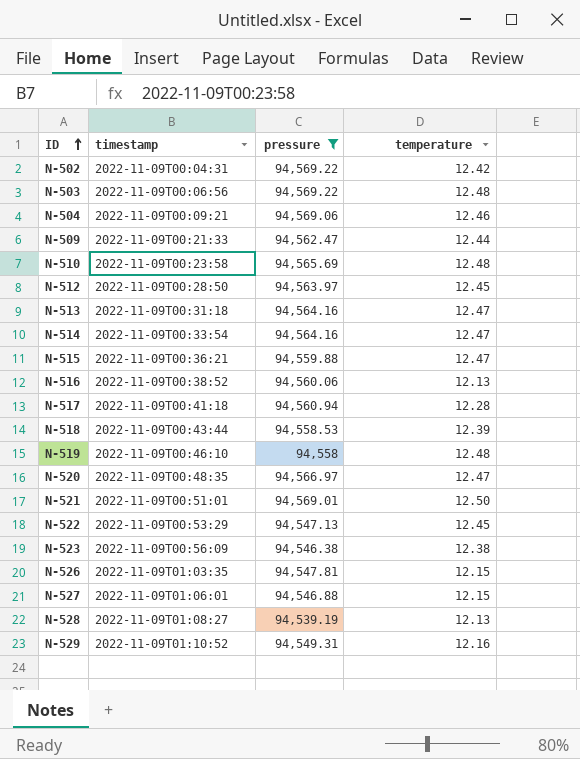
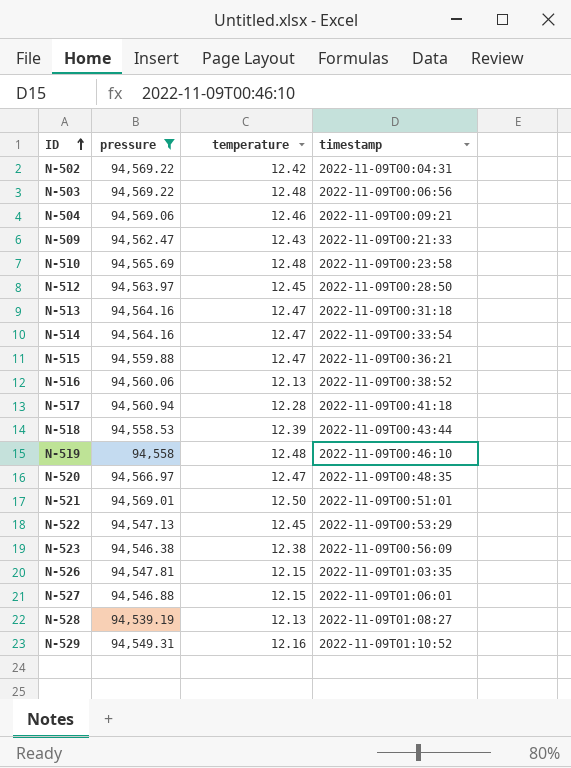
column timestamp | position: 2 -> 4
N-509 | temperature: 12.44 -> 12.43

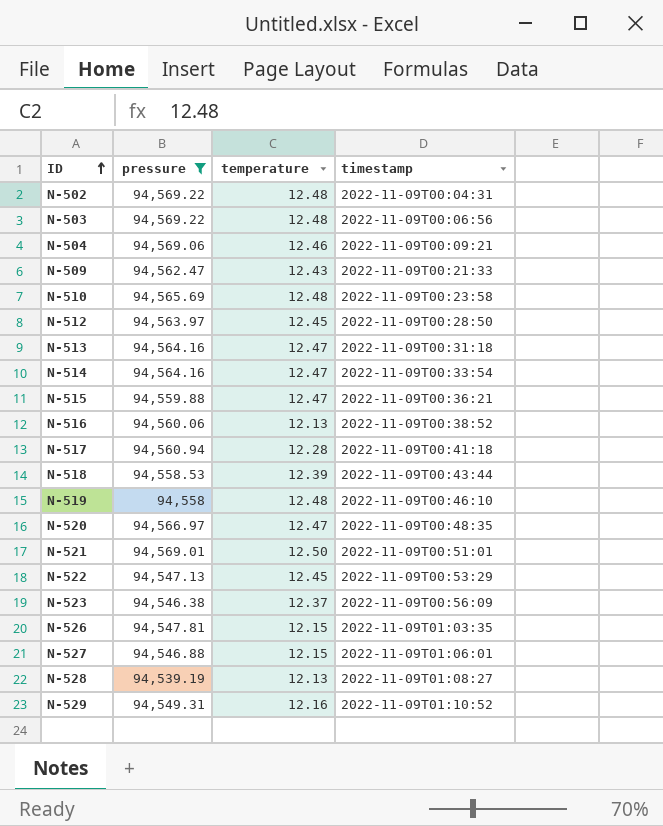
N-502 | temperature: 12.42 -> 12.48
N-523 | temperature: 12.38 -> 12.37

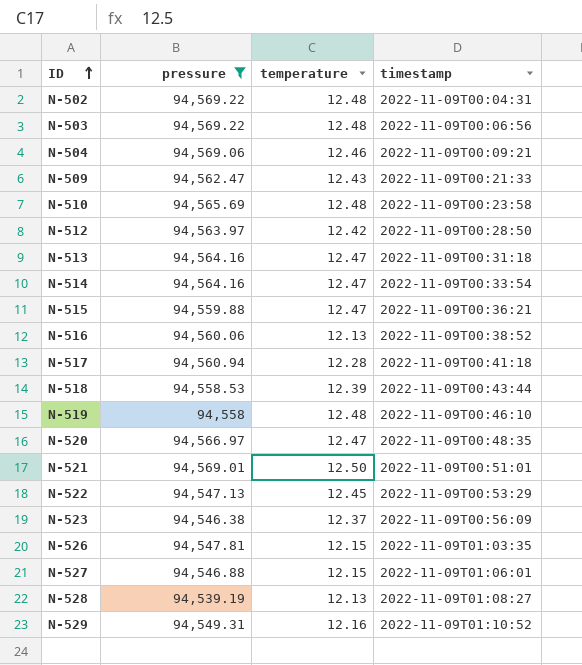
N-512 | temperature: 12.45 -> 12.42

